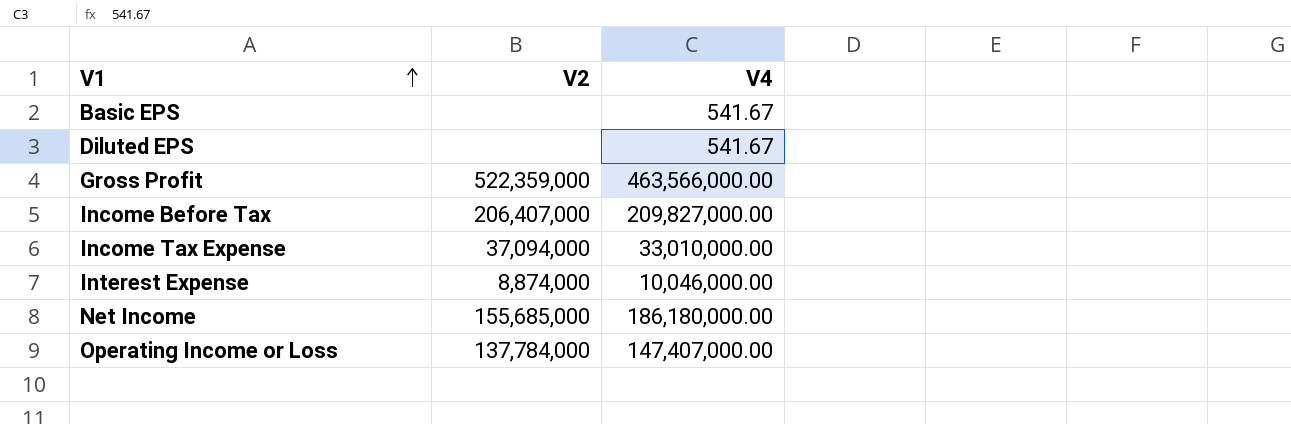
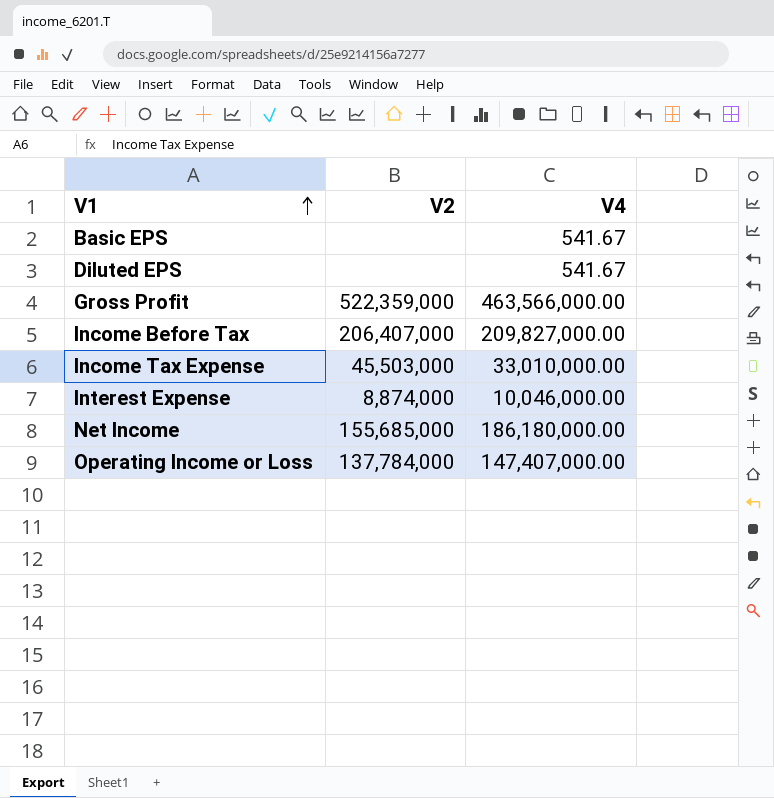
Income Tax Expense | V2: 37,094,000 -> 45,503,000

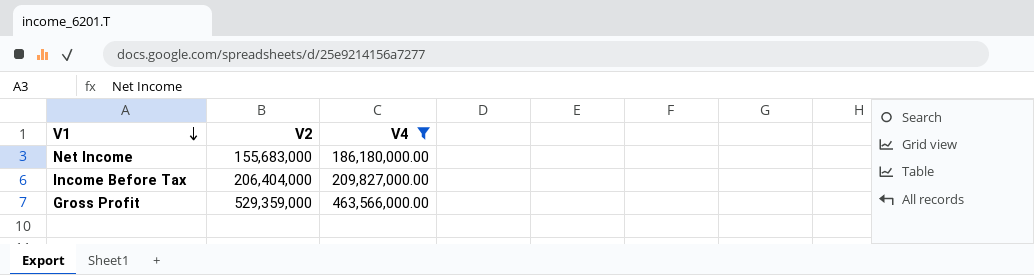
filter: none -> V4 >= 186,180,000.00
row order: V1 ascending -> V1 descending
Net Income | V2: 155,685,000 -> 155,683,000
Income Before Tax | V2: 206,407,000 -> 206,404,000
Gross Profit | V2: 522,359,000 -> 529,359,000

